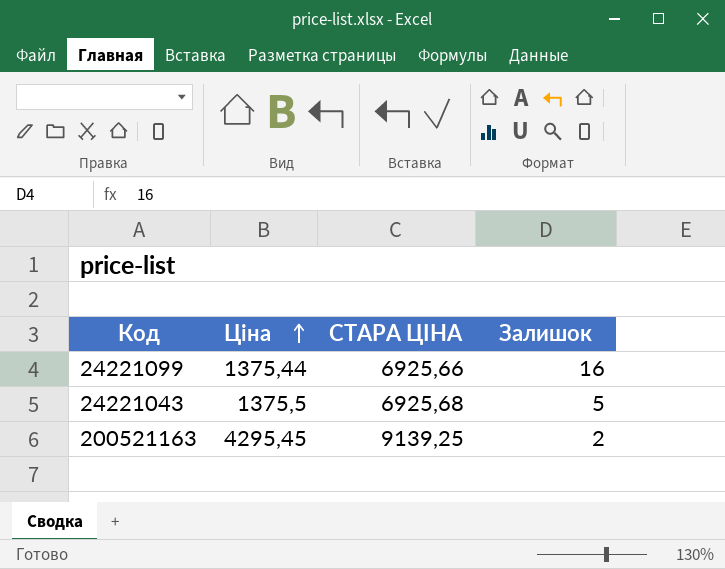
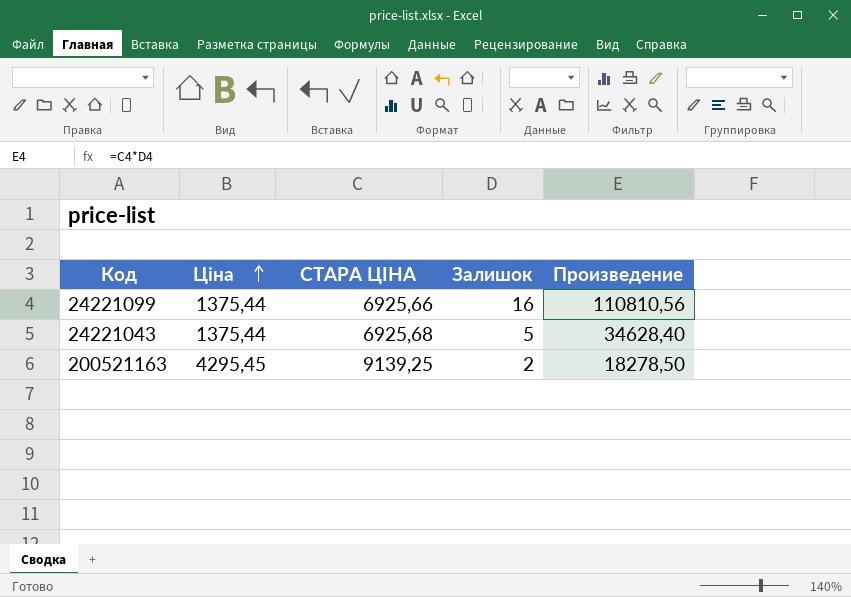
column Произведение | formula: none -> [СТАРА ЦІНА] * [Залишок]
24221043 | Ціна: 1375,5 -> 1375,44

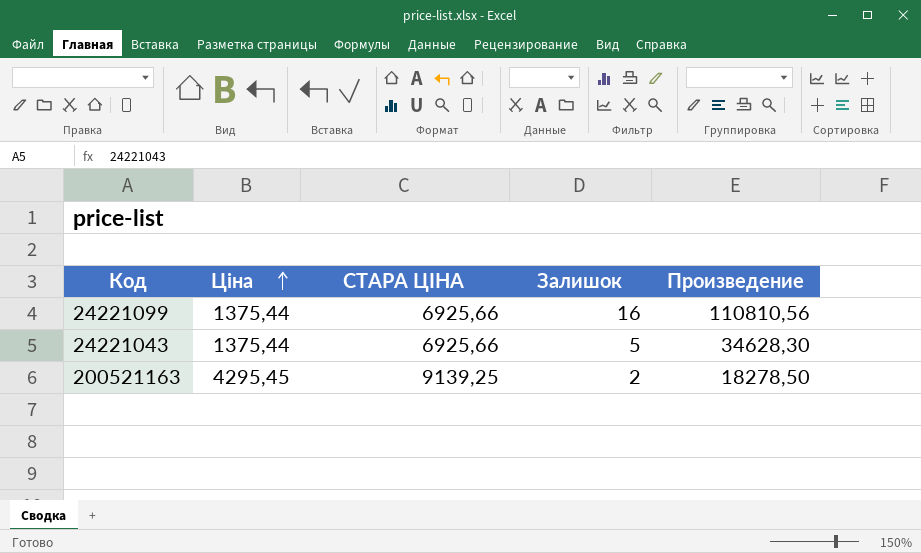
24221043 | СТАРА ЦІНА: 6925,68 -> 6925,66
24221043 | Произведение: 34628,40 -> 34628,30

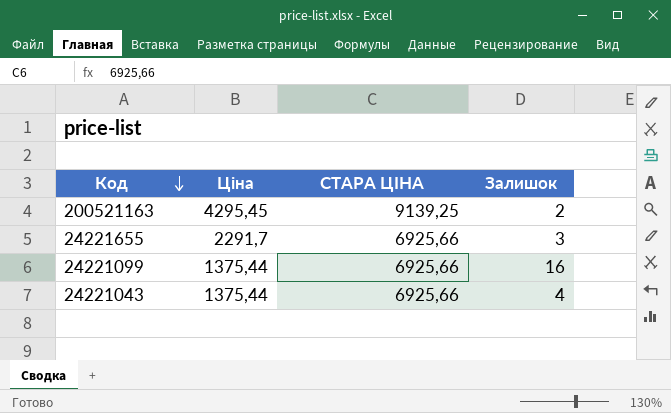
row order: Ціна ascending -> Код descending
column Произведение | formula: [СТАРА ЦІНА] * [Залишок] -> none
row 24221655: none -> 2291,7 | 6925,66 | 3
24221043 | Залишок: 5 -> 4

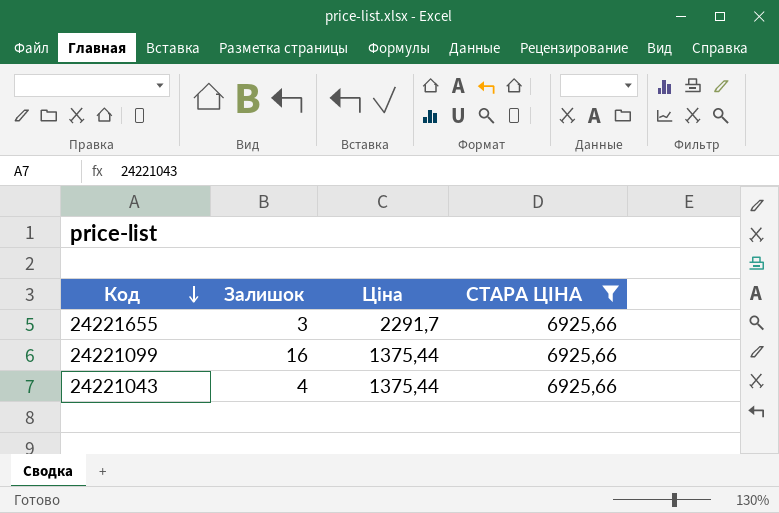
filter: none -> СТАРА ЦІНА = 6925,66
column Залишок | position: 4 -> 2

